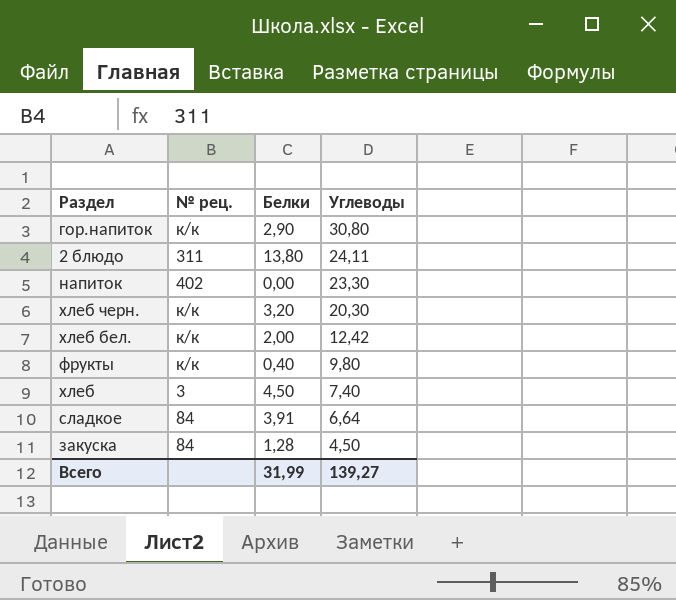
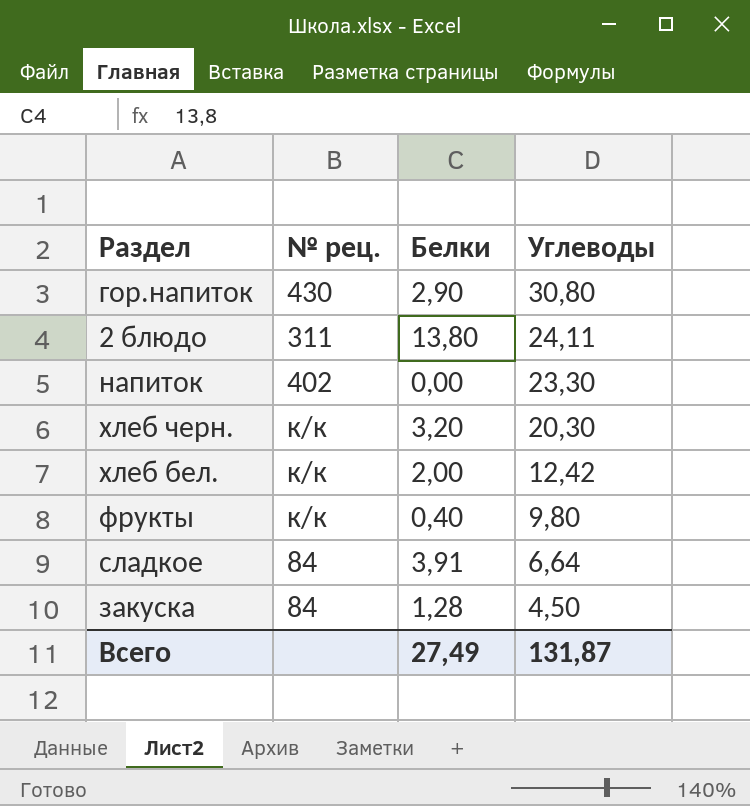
row хлеб: 3 | 4,50 | 7,40 -> none
гор.напиток | № рец.: к/к -> 430
Всего | Белки: 31,99 -> 27,49
Всего | Углеводы: 139,27 -> 131,87

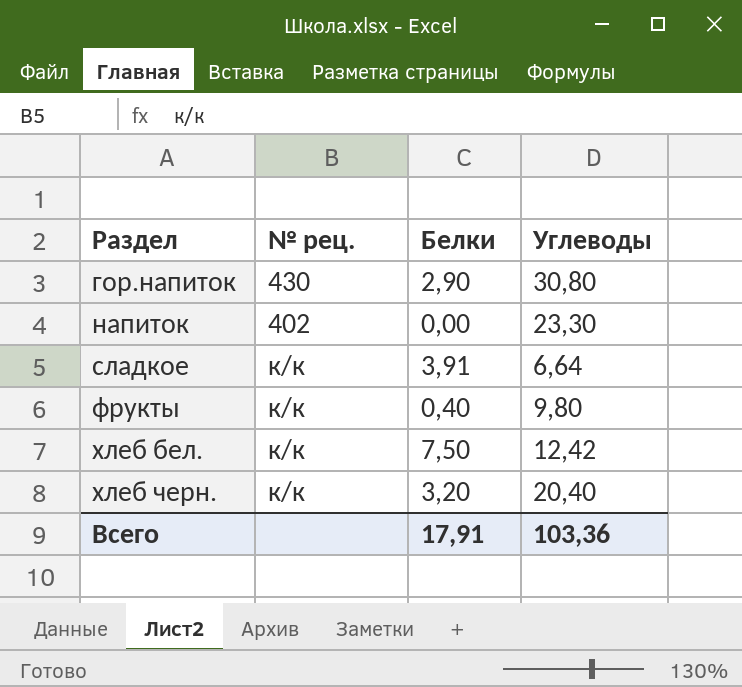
row order: Углеводы descending -> Раздел ascending
row 2 блюдо: 311 | 13,80 | 24,11 -> none
row закуска: 84 | 1,28 | 4,50 -> none
сладкое | № рец.: 84 -> к/к
хлеб бел. | Белки: 2,00 -> 7,50
хлеб черн. | Углеводы: 20,30 -> 20,40
Всего | Белки: 27,49 -> 17,91
Всего | Углеводы: 131,87 -> 103,36

